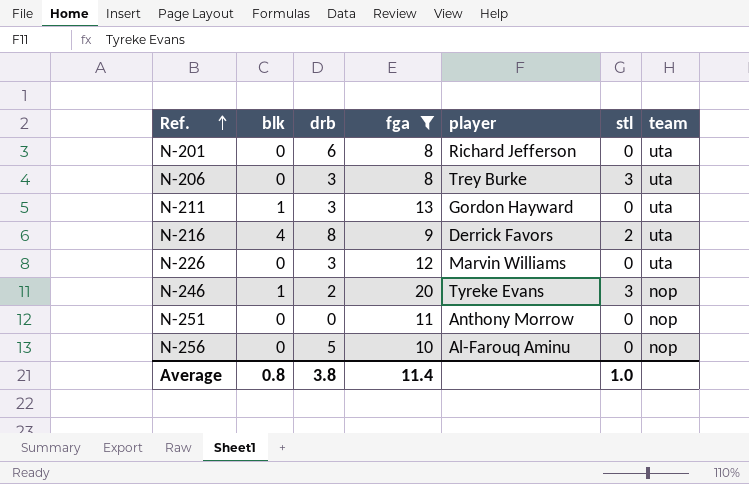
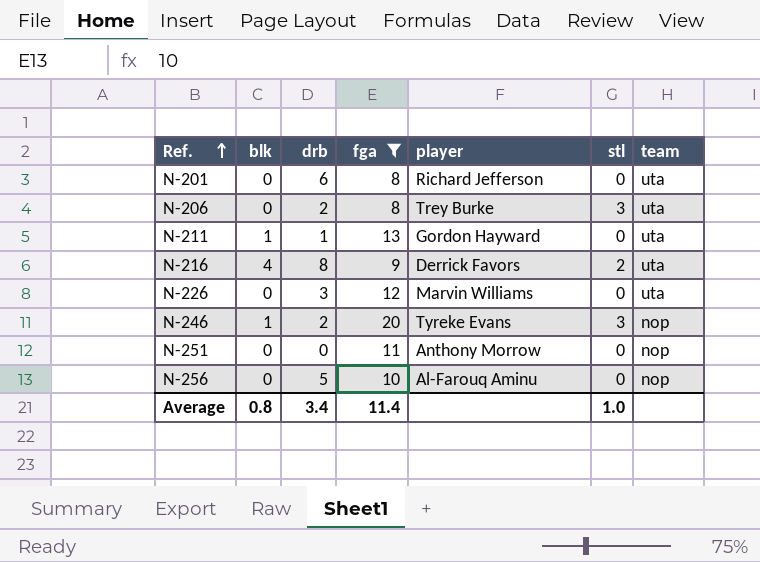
N-206 | drb: 3 -> 2
N-211 | drb: 3 -> 1
Average | drb: 3.8 -> 3.4

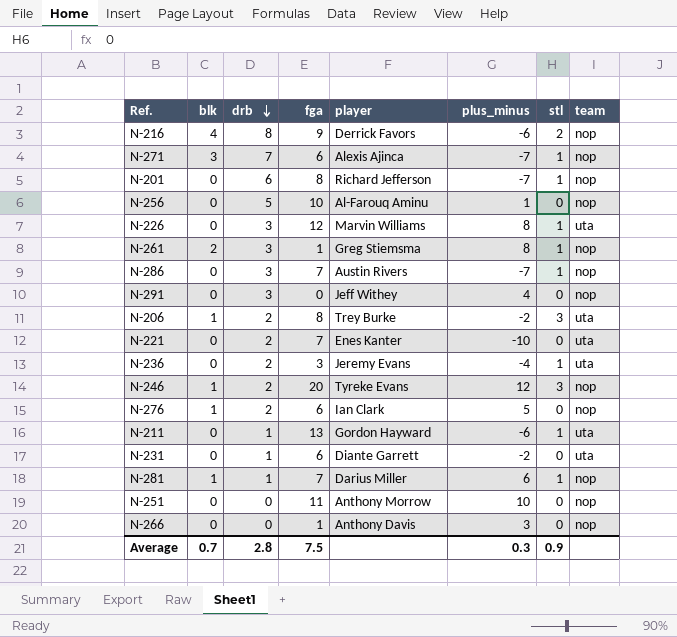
filter: fga >= 8 -> none
row order: Ref. ascending -> drb descending
column plus_minus | position: none -> 6
N-216 | team: uta -> nop
N-201 | stl: 0 -> 1
N-201 | team: uta -> nop
N-226 | stl: 0 -> 1
N-206 | blk: 0 -> 1
N-211 | blk: 1 -> 0
N-211 | stl: 0 -> 1
Average | blk: 0.8 -> 0.7
Average | drb: 3.4 -> 2.8
Average | fga: 11.4 -> 7.5
Average | stl: 1.0 -> 0.9

